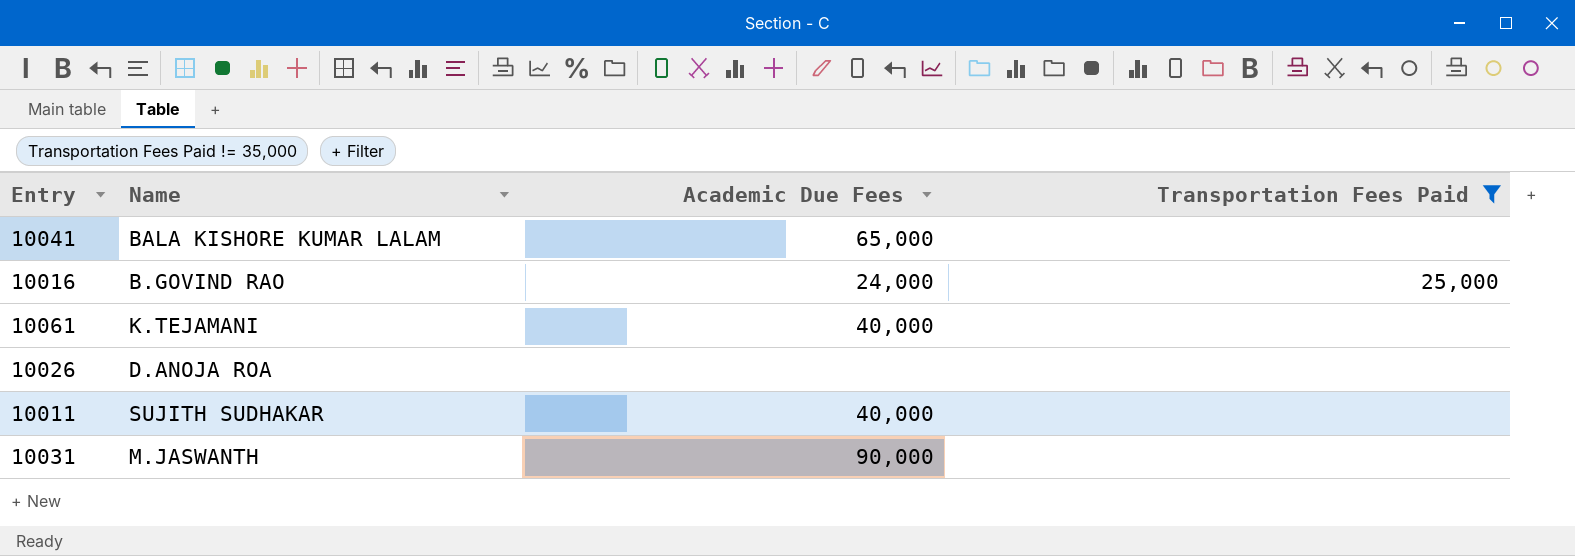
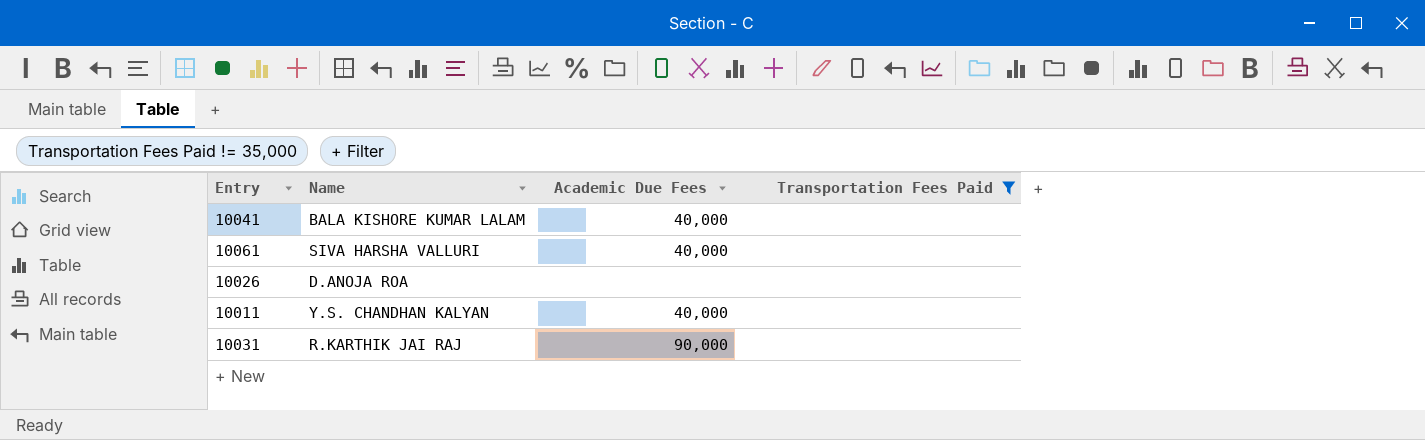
row 10016: B.GOVIND RAO | 24,000 | 25,000 -> none
10041 | Academic Due Fees: 65,000 -> 40,000
10061 | Name: K.TEJAMANI -> SIVA HARSHA VALLURI
10011 | Name: SUJITH SUDHAKAR -> Y.S. CHANDHAN KALYAN
10031 | Name: M.JASWANTH -> R.KARTHIK JAI RAJ

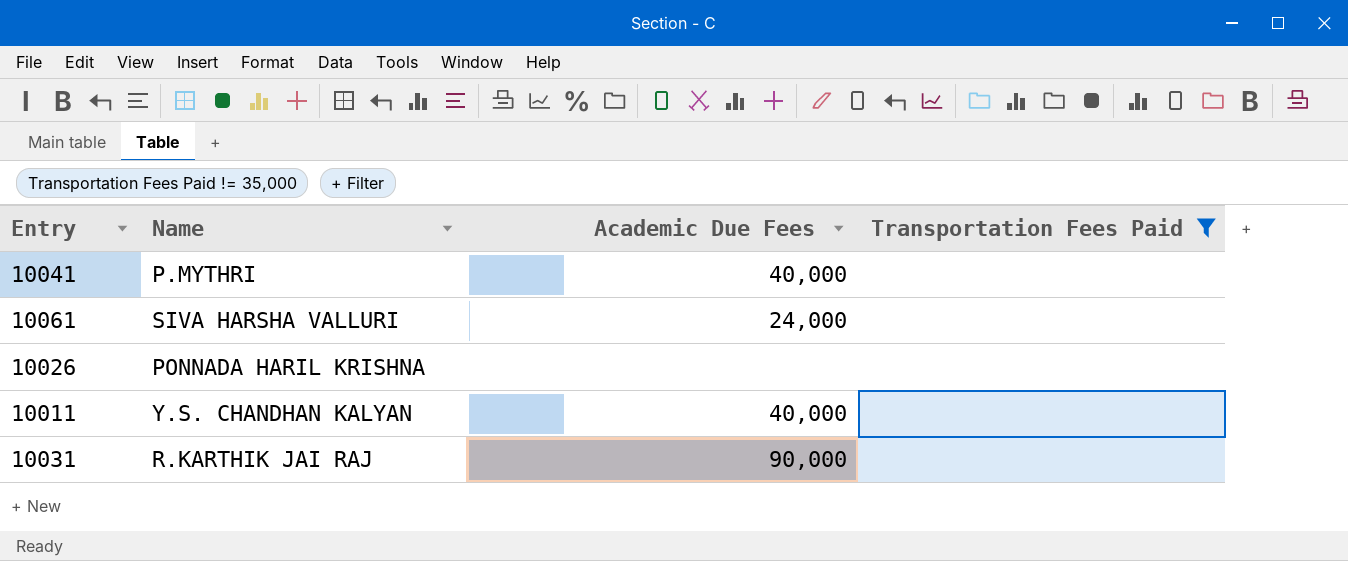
10041 | Name: BALA KISHORE KUMAR LALAM -> P.MYTHRI
10061 | Academic Due Fees: 40,000 -> 24,000
10026 | Name: D.ANOJA ROA -> PONNADA HARIL KRISHNA

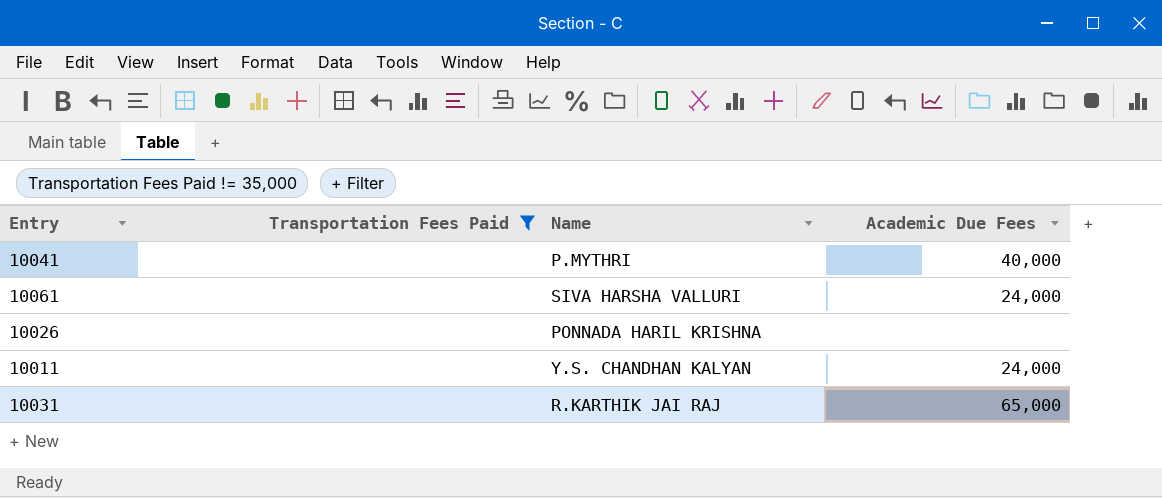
column Transportation Fees Paid | position: 4 -> 2
10011 | Academic Due Fees: 40,000 -> 24,000
10031 | Academic Due Fees: 90,000 -> 65,000

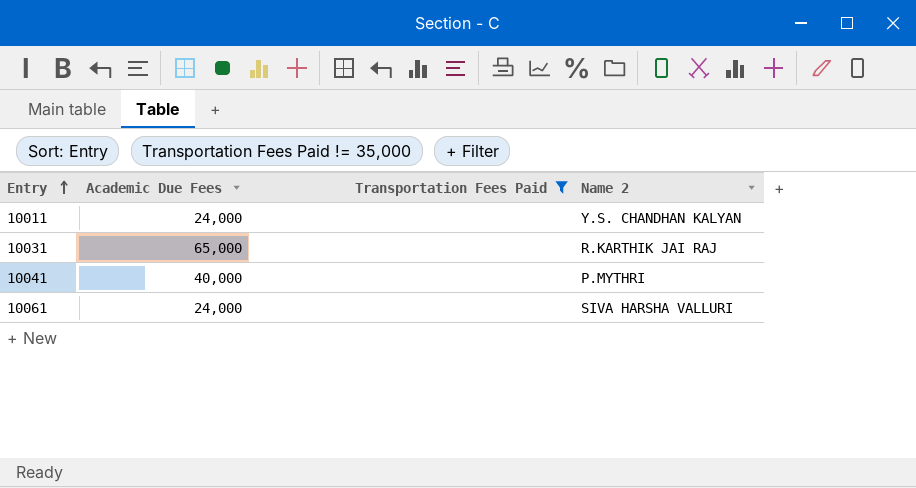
row order: none -> Entry ascending
column Academic Due Fees | position: 4 -> 2
column name: Name -> Name 2
row 10026: none | PONNADA HARIL KRISHNA | none -> none

